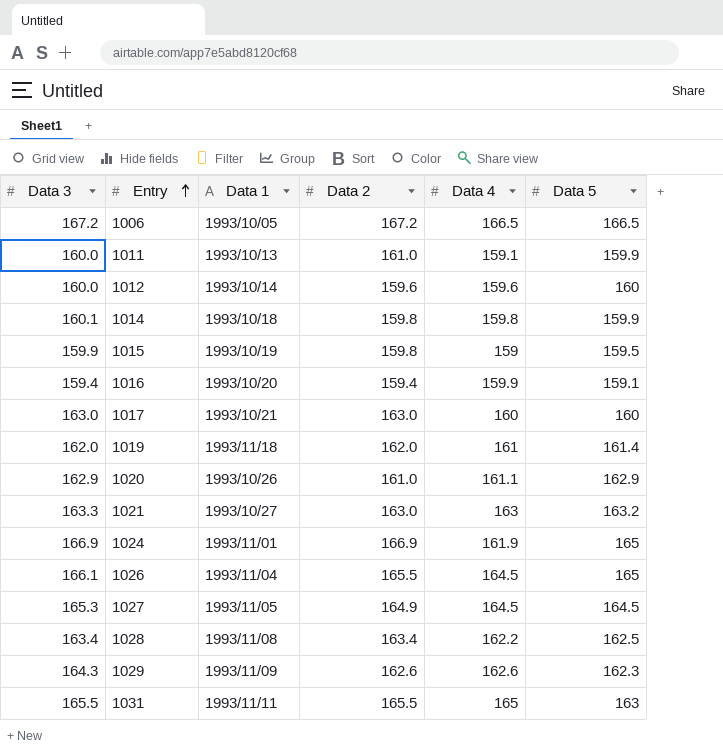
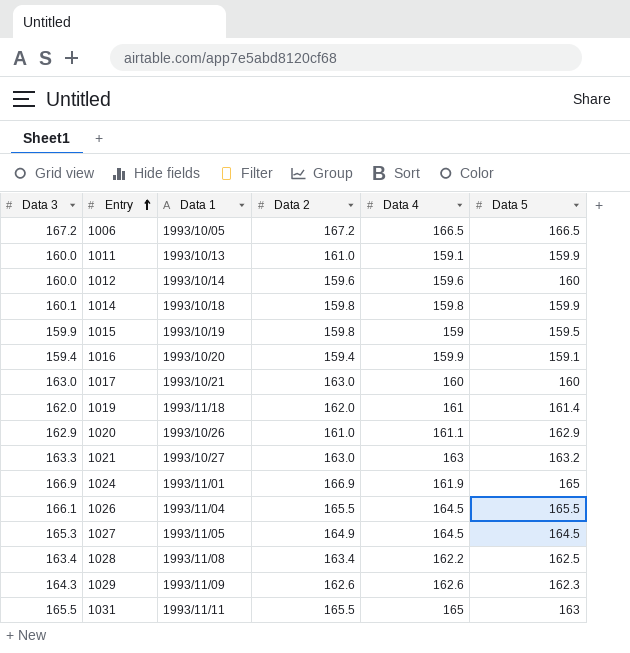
1026 | Data 5: 165 -> 165.5

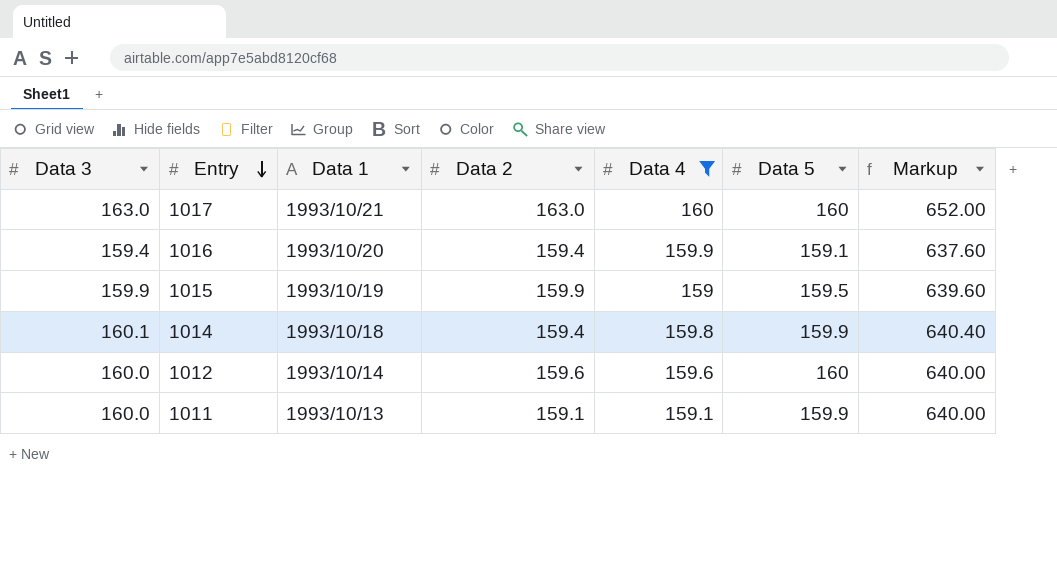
filter: none -> Data 4 <= 160
row order: Entry ascending -> Entry descending
column Markup | formula: none -> [Data 3] * 4
1015 | Data 2: 159.8 -> 159.9
1014 | Data 2: 159.8 -> 159.4
1011 | Data 2: 161.0 -> 159.1

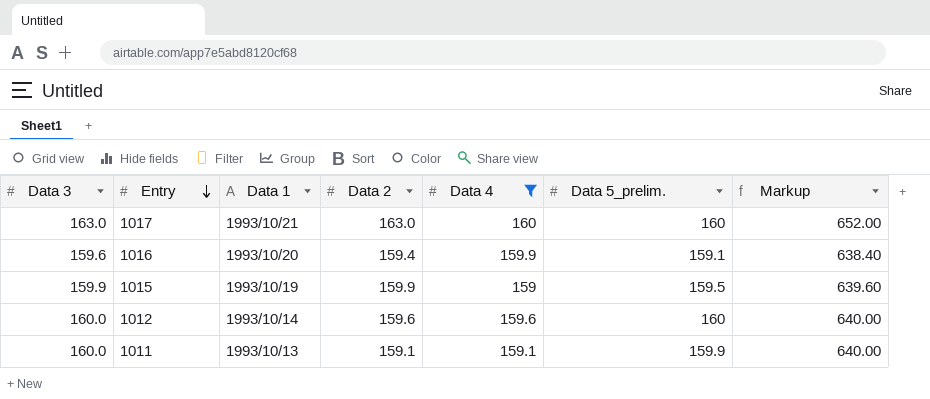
column name: Data 5 -> Data 5_prelim.
row 1014: 160.1 | 1993/10/18 | 159.4 | 159.8 | 159.9 | 640.40 -> none
1016 | Data 3: 159.4 -> 159.6
1016 | Markup: 637.60 -> 638.40

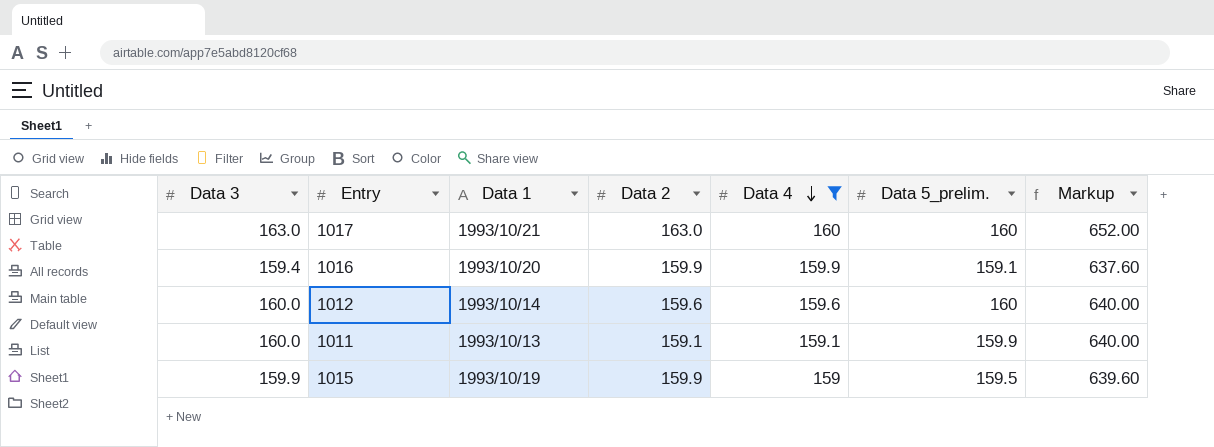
row order: Entry descending -> Data 4 descending
1016 | Data 3: 159.6 -> 159.4
1016 | Data 2: 159.4 -> 159.9
1016 | Markup: 638.40 -> 637.60

